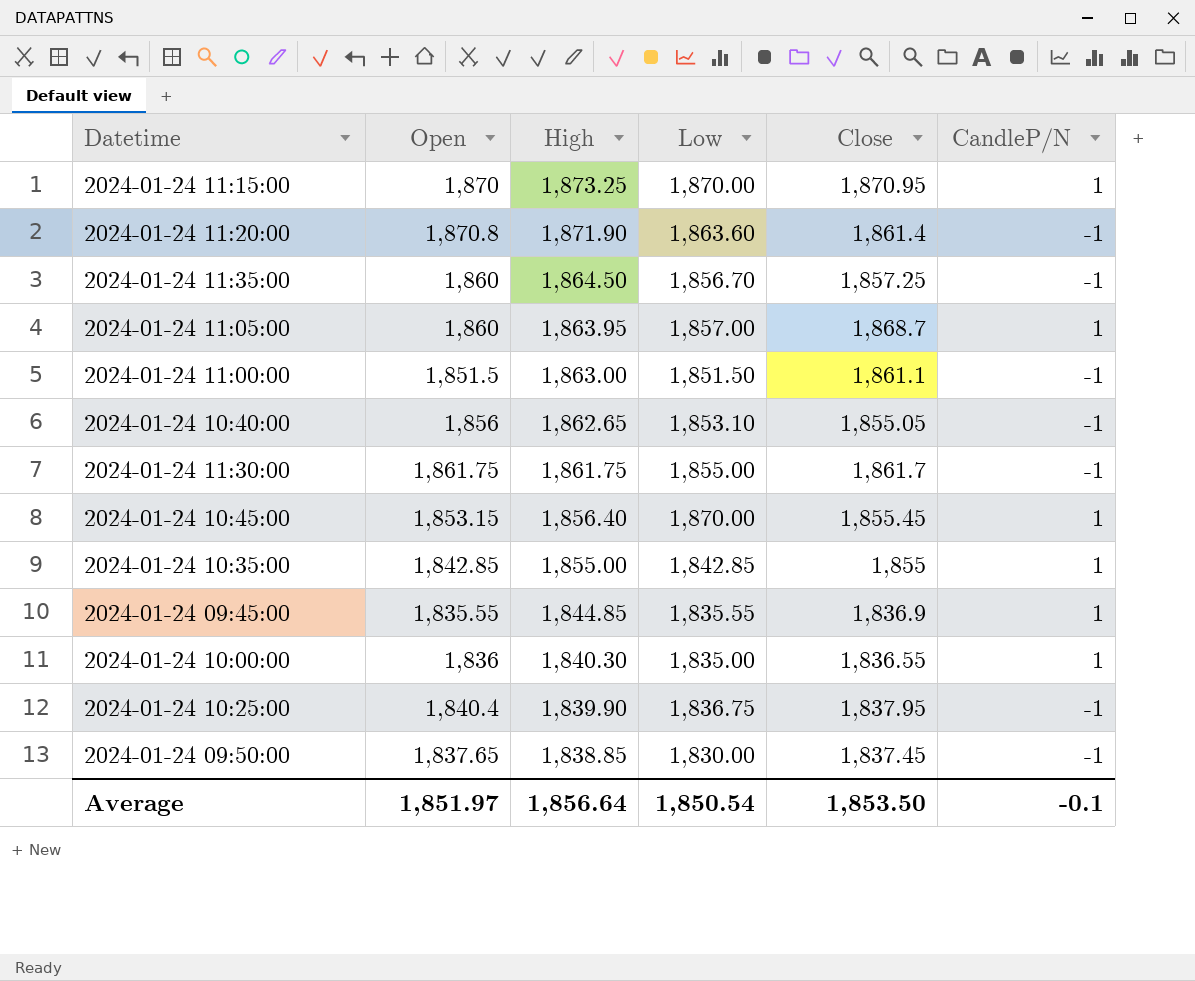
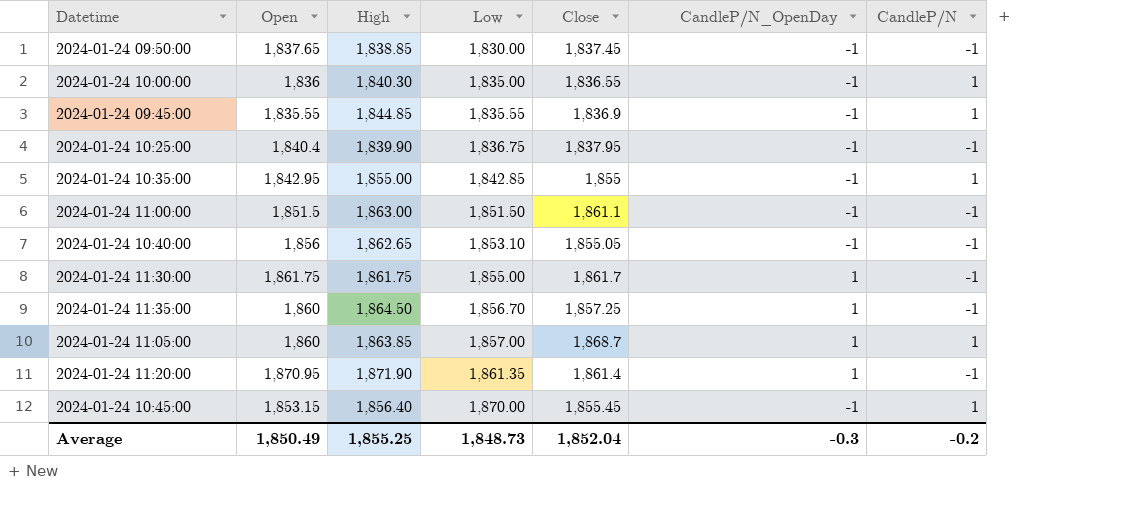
row order: High descending -> Low ascending
column CandleP/N_OpenDay | position: none -> 6
row 2024-01-24 11:15:00: 1,870 | 1,873.25 | 1,870.00 | 1,870.95 | 1 -> none
2024-01-24 10:35:00 | Open: 1,842.85 -> 1,842.95
2024-01-24 11:05:00 | High: 1,863.95 -> 1,863.85
2024-01-24 11:20:00 | Open: 1,870.8 -> 1,870.95
2024-01-24 11:20:00 | Low: 1,863.60 -> 1,861.35
Average | Open: 1,851.97 -> 1,850.49
Average | High: 1,856.64 -> 1,855.25
Average | Low: 1,850.54 -> 1,848.73
Average | Close: 1,853.50 -> 1,852.04
Average | CandleP/N: -0.1 -> -0.2

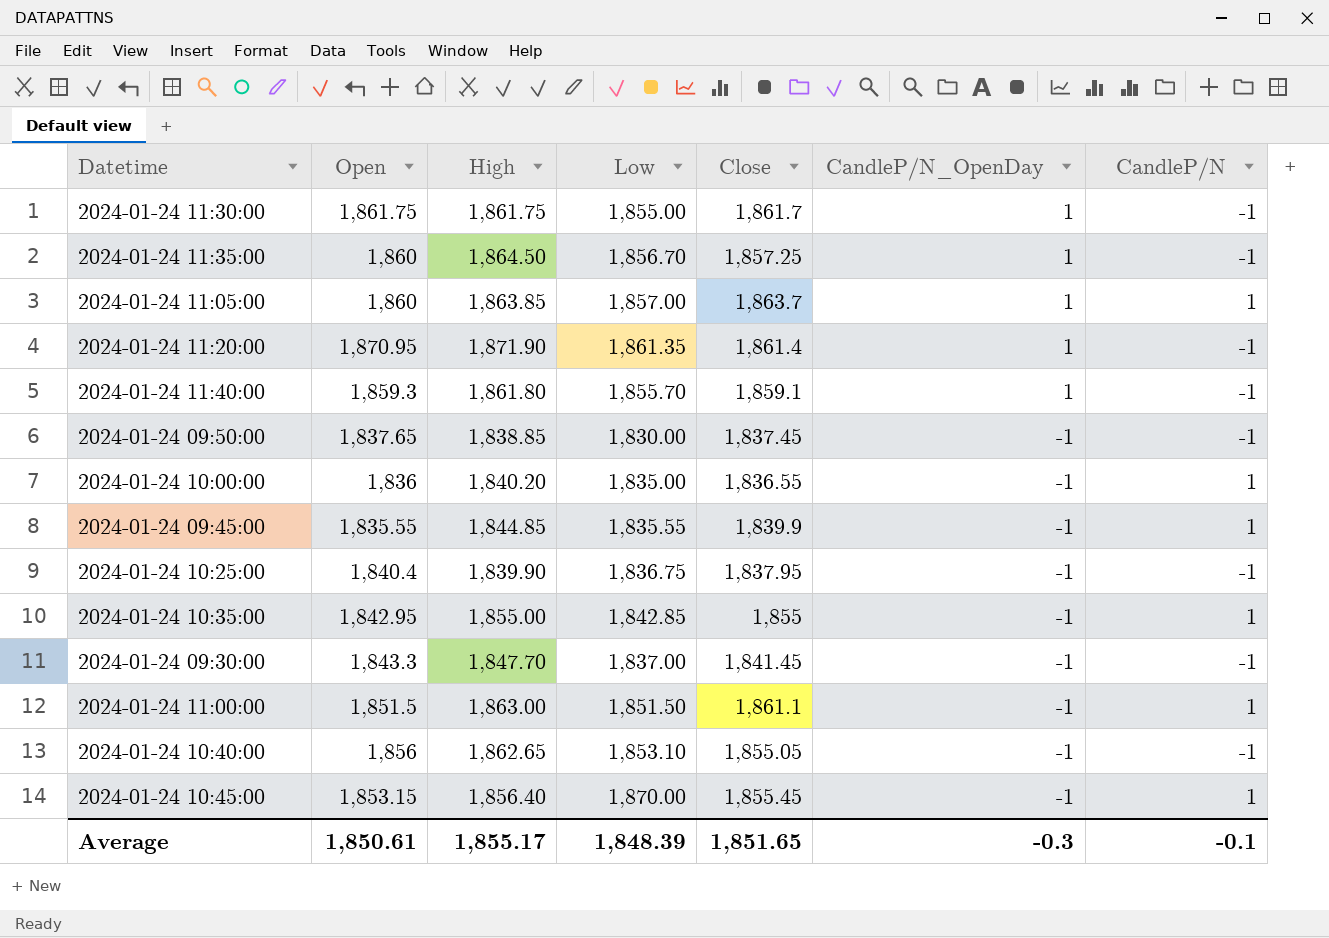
row order: Low ascending -> CandleP/N_OpenDay descending
2024-01-24 11:05:00 | Close: 1,868.7 -> 1,863.7
row 2024-01-24 11:40:00: none -> 1,859.3 | 1,861.80 | 1,855.70 | 1,859.1 | 1 | -1
2024-01-24 10:00:00 | High: 1,840.30 -> 1,840.20
2024-01-24 09:45:00 | Close: 1,836.9 -> 1,839.9
row 2024-01-24 09:30:00: none -> 1,843.3 | 1,847.70 | 1,837.00 | 1,841.45 | -1 | -1
2024-01-24 11:00:00 | CandleP/N: -1 -> 1
Average | Open: 1,850.49 -> 1,850.61
Average | High: 1,855.25 -> 1,855.17
Average | Low: 1,848.73 -> 1,848.39
Average | Close: 1,852.04 -> 1,851.65
Average | CandleP/N: -0.2 -> -0.1

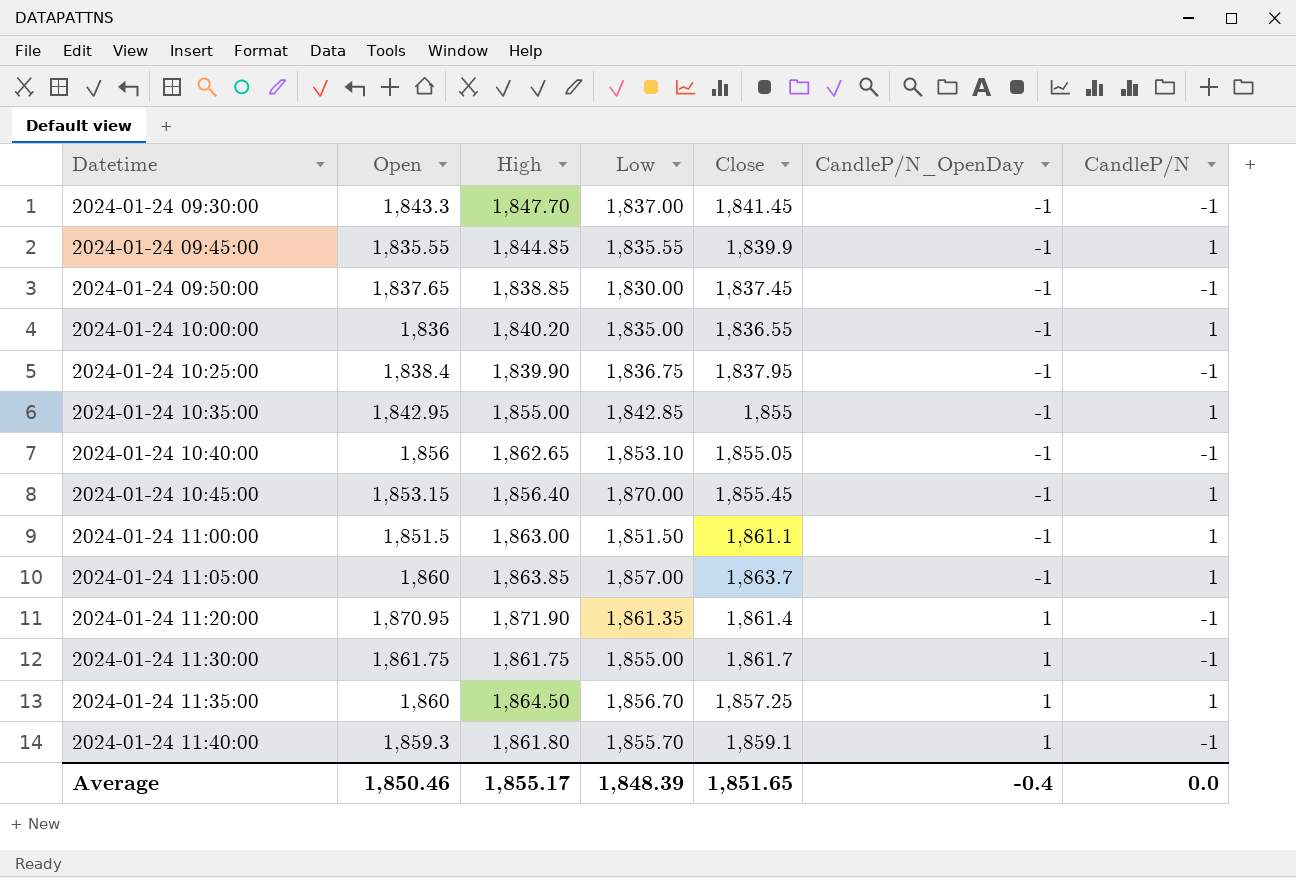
row order: CandleP/N_OpenDay descending -> Datetime ascending
2024-01-24 10:25:00 | Open: 1,840.4 -> 1,838.4
2024-01-24 11:05:00 | CandleP/N_OpenDay: 1 -> -1
2024-01-24 11:35:00 | CandleP/N: -1 -> 1
Average | Open: 1,850.61 -> 1,850.46
Average | CandleP/N_OpenDay: -0.3 -> -0.4
Average | CandleP/N: -0.1 -> 0.0

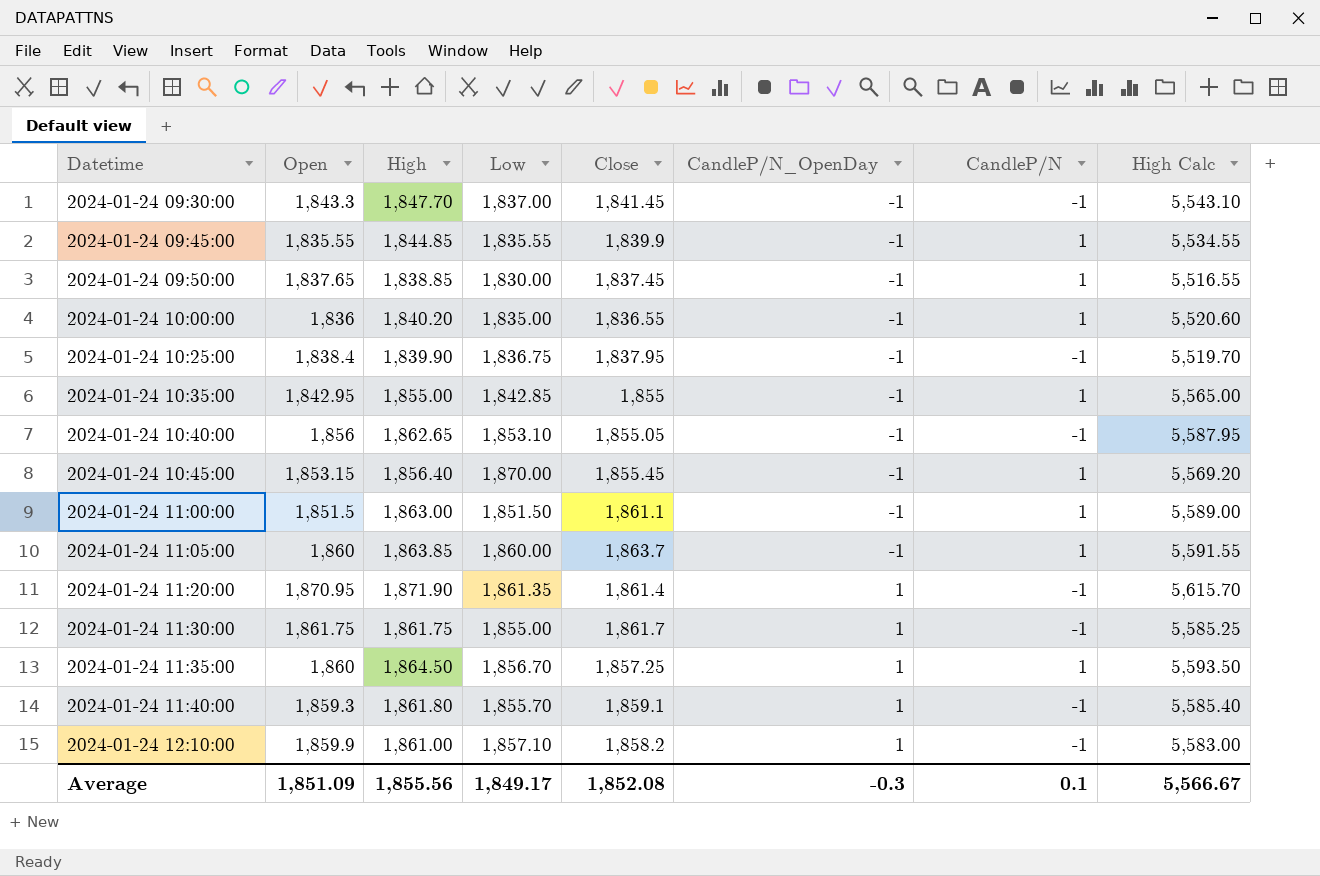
column High Calc | formula: none -> [High] * 3
2024-01-24 09:50:00 | CandleP/N: -1 -> 1
2024-01-24 11:05:00 | Low: 1,857.00 -> 1,860.00
row 2024-01-24 12:10:00: none -> 1,859.9 | 1,861.00 | 1,857.10 | 1,858.2 | 1 | -1 | 5,583.00
Average | Open: 1,850.46 -> 1,851.09
Average | High: 1,855.17 -> 1,855.56
Average | Low: 1,848.39 -> 1,849.17
Average | Close: 1,851.65 -> 1,852.08
Average | CandleP/N_OpenDay: -0.4 -> -0.3
Average | CandleP/N: 0.0 -> 0.1

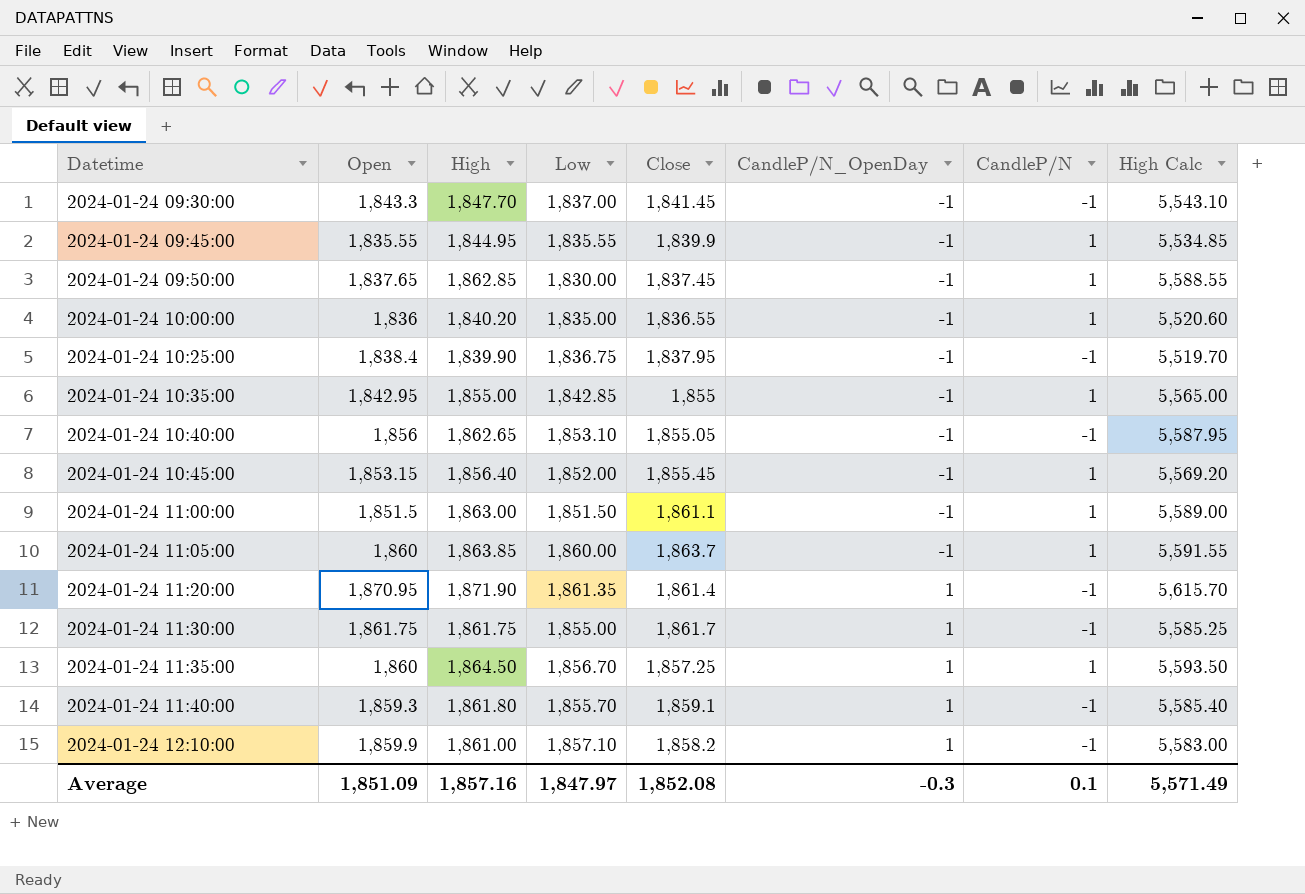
2024-01-24 09:45:00 | High: 1,844.85 -> 1,844.95
2024-01-24 09:45:00 | High Calc: 5,534.55 -> 5,534.85
2024-01-24 09:50:00 | High: 1,838.85 -> 1,862.85
2024-01-24 09:50:00 | High Calc: 5,516.55 -> 5,588.55
2024-01-24 10:45:00 | Low: 1,870.00 -> 1,852.00
Average | High: 1,855.56 -> 1,857.16
Average | Low: 1,849.17 -> 1,847.97
Average | High Calc: 5,566.67 -> 5,571.49

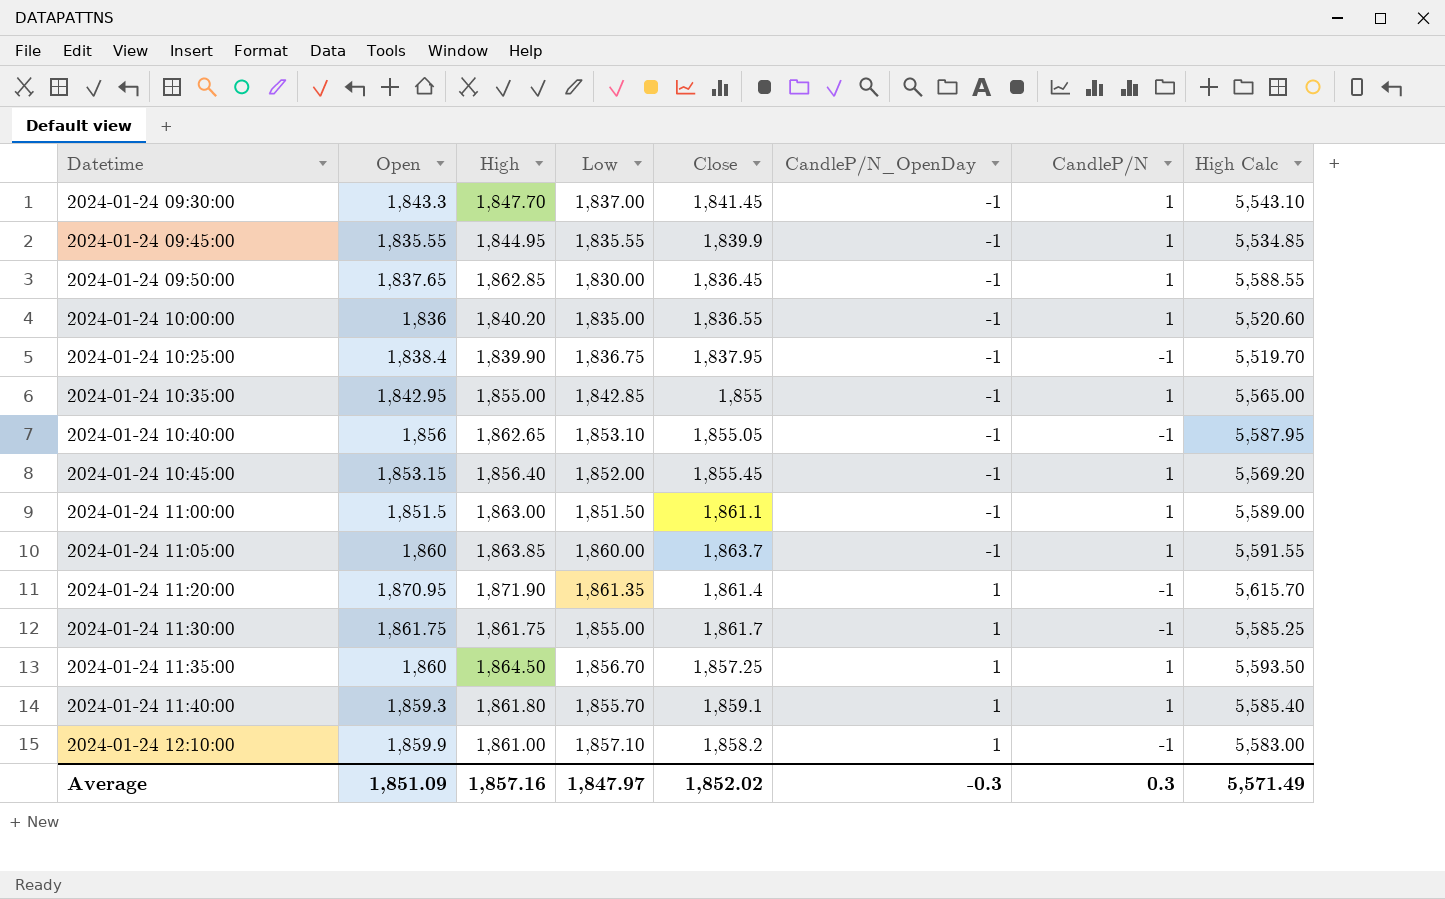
2024-01-24 09:30:00 | CandleP/N: -1 -> 1
2024-01-24 09:50:00 | Close: 1,837.45 -> 1,836.45
2024-01-24 11:40:00 | CandleP/N: -1 -> 1
Average | Close: 1,852.08 -> 1,852.02
Average | CandleP/N: 0.1 -> 0.3

